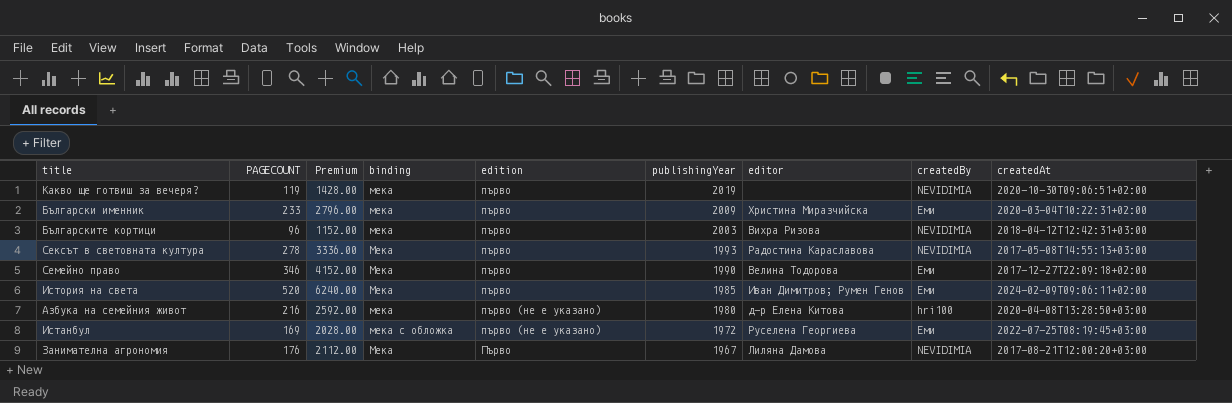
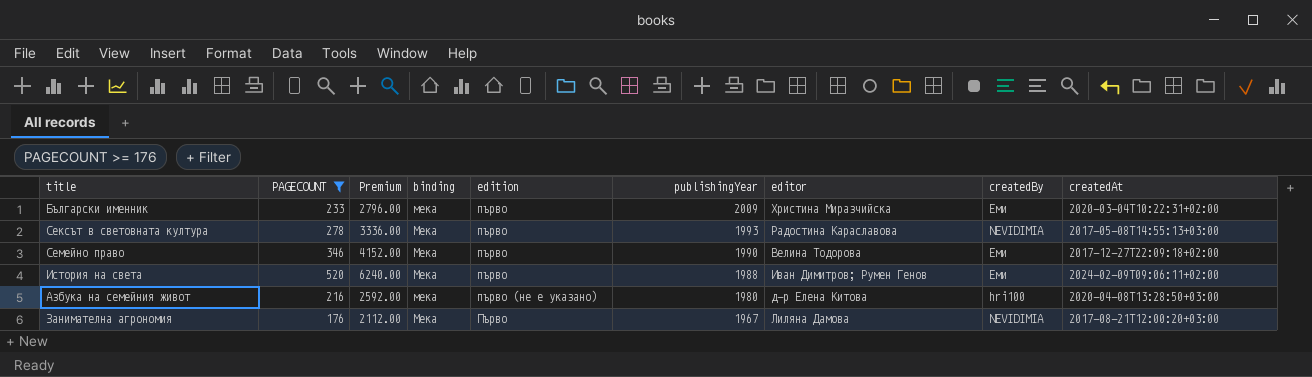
filter: none -> PAGECOUNT >= 176
История на света | publishingYear: 1985 -> 1988

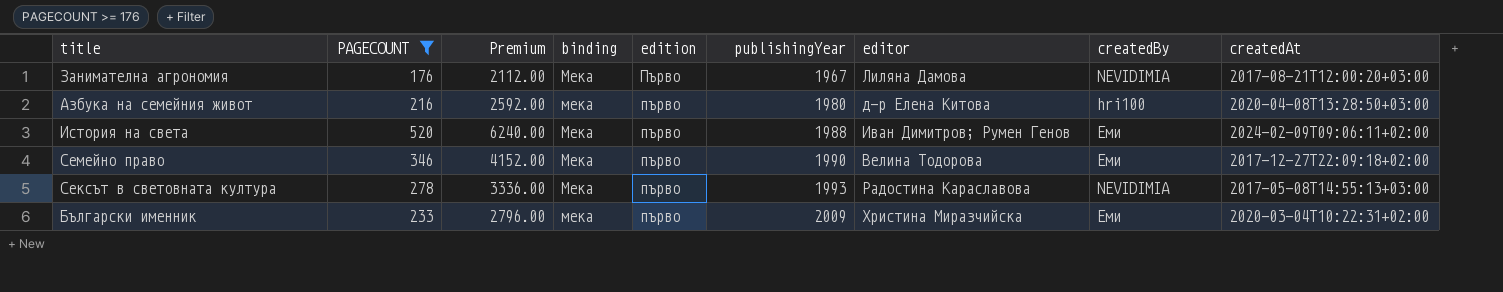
row order: publishingYear descending -> publishingYear ascending
Азбука на семейния живот | edition: първо (не е указано) -> първо

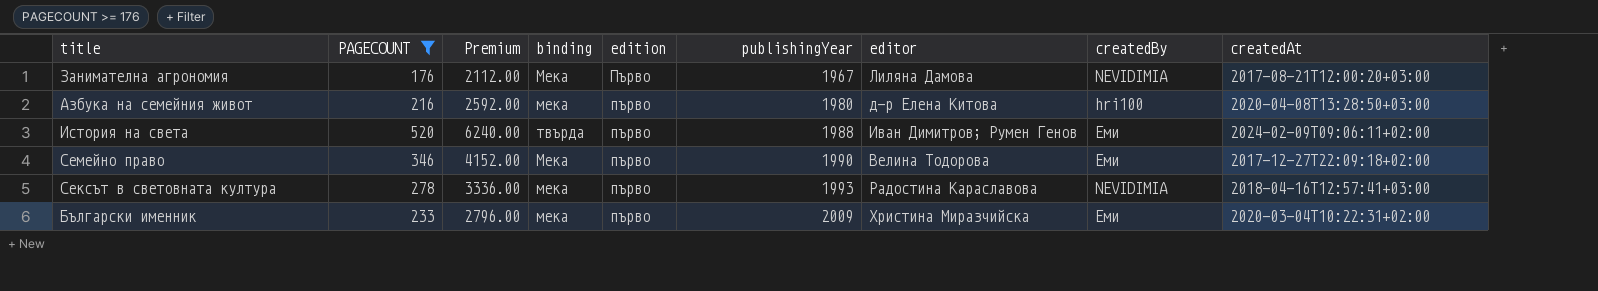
История на света | binding: Мека -> твърда
Сексът в световната култура | binding: Мека -> мека
Сексът в световната култура | createdAt: 2017-05-08T14:55:13+03:00 -> 2018-04-16T12:57:41+03:00

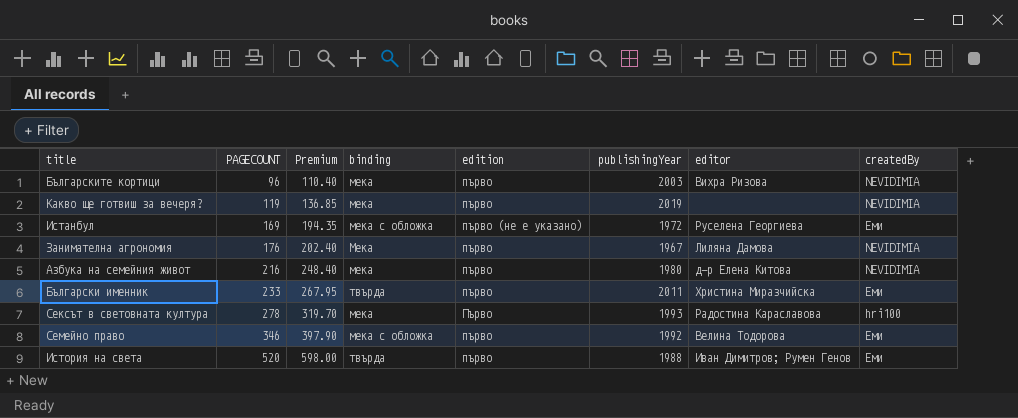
filter: PAGECOUNT >= 176 -> none
row order: publishingYear ascending -> PAGECOUNT ascending
column createdAt | position: 9 -> none
column Premium | formula: [PAGECOUNT] * 12 -> [PAGECOUNT] * 1.15
Занимателна агрономия | edition: Първо -> първо
Азбука на семейния живот | createdBy: hri100 -> NEVIDIMIA
Български именник | binding: мека -> твърда
Български именник | publishingYear: 2009 -> 2011
Сексът в световната култура | edition: първо -> Първо
Сексът в световната култура | createdBy: NEVIDIMIA -> hri100
Семейно право | binding: Мека -> мека с обложка
Семейно право | publishingYear: 1990 -> 1992

